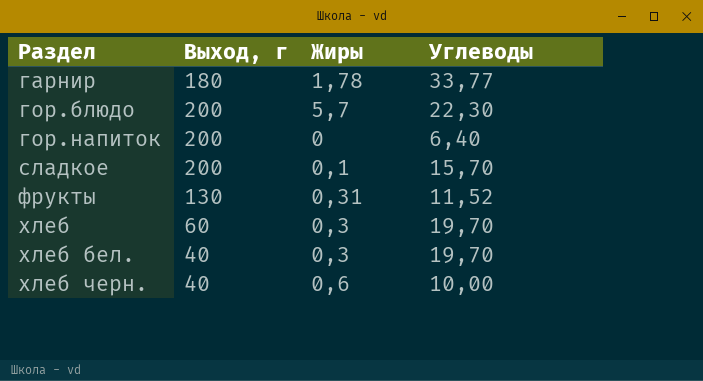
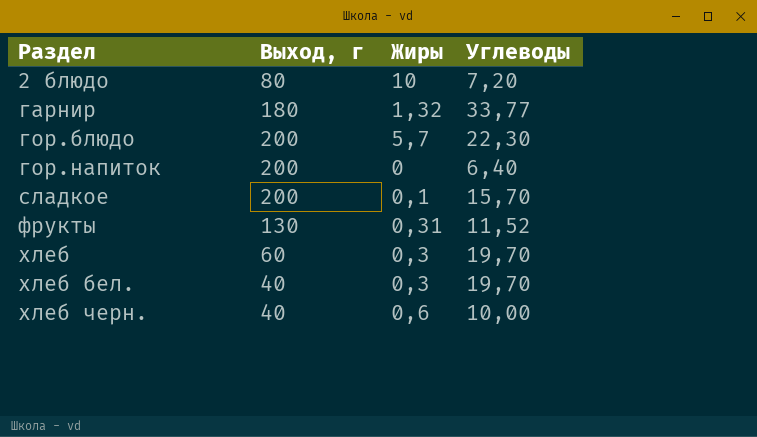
row 2 блюдо: none -> 80 | 10 | 7,20
гарнир | Жиры: 1,78 -> 1,32

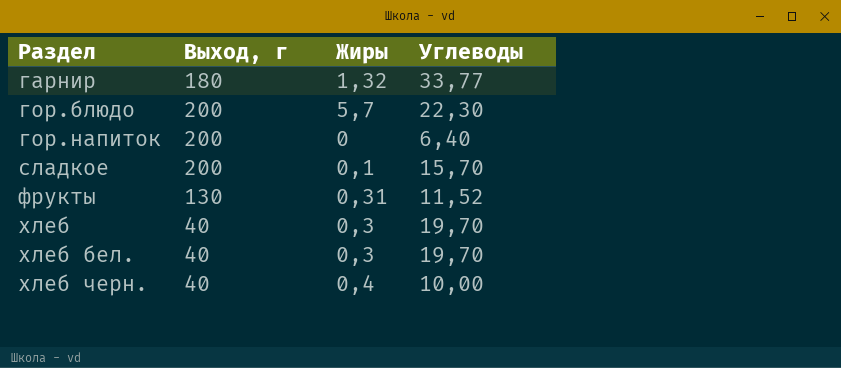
row 2 блюдо: 80 | 10 | 7,20 -> none
хлеб | Выход, г: 60 -> 40
хлеб черн. | Жиры: 0,6 -> 0,4

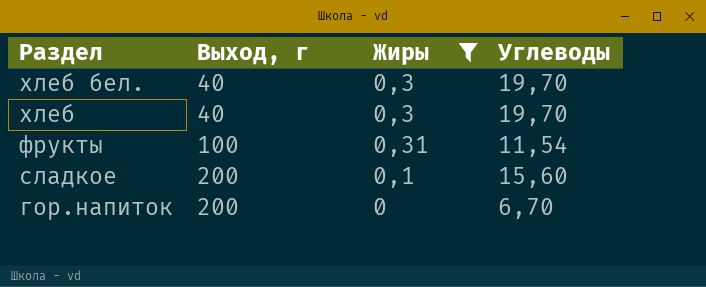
filter: none -> Жиры <= 0,31
row order: Раздел ascending -> Раздел descending
фрукты | Выход, г: 130 -> 100
фрукты | Углеводы: 11,52 -> 11,54
сладкое | Углеводы: 15,70 -> 15,60
гор.напиток | Углеводы: 6,40 -> 6,70

